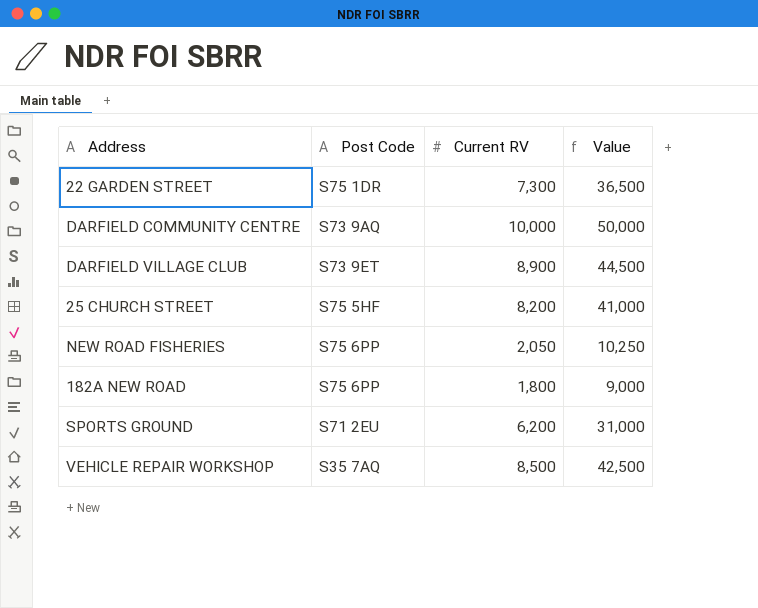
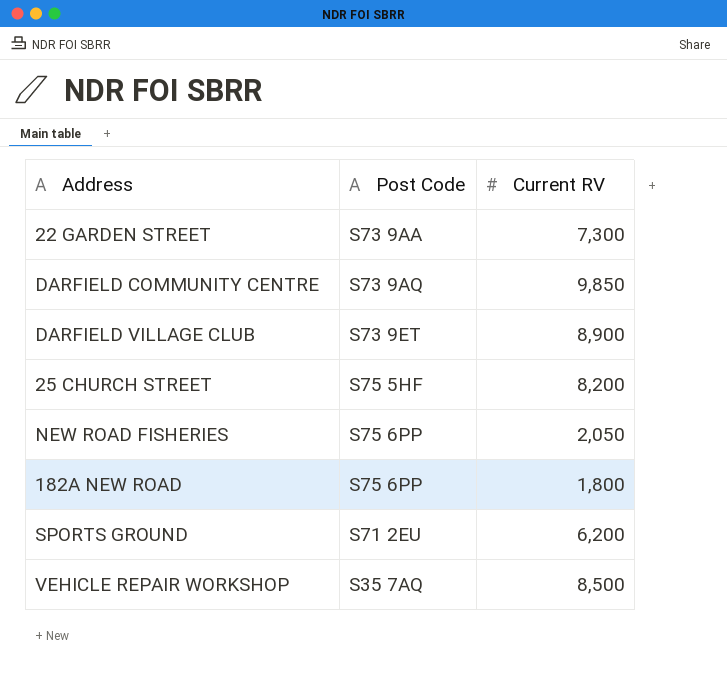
column Value | formula: [Current RV] * 5 -> none
22 GARDEN STREET | Post Code: S75 1DR -> S73 9AA
DARFIELD COMMUNITY CENTRE | Current RV: 10,000 -> 9,850

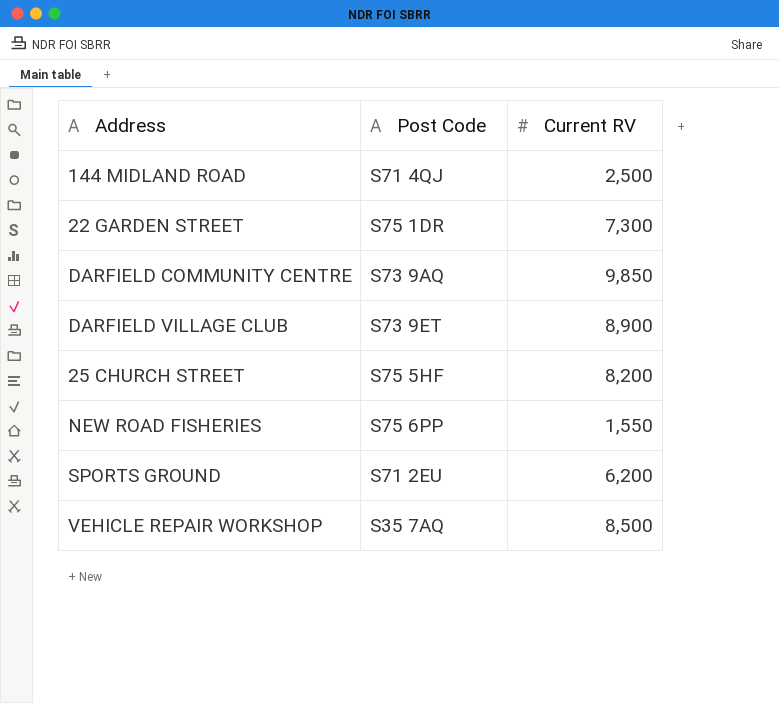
row 182A NEW ROAD: S75 6PP | 1,800 -> none
row 144 MIDLAND ROAD: none -> S71 4QJ | 2,500
22 GARDEN STREET | Post Code: S73 9AA -> S75 1DR
NEW ROAD FISHERIES | Current RV: 2,050 -> 1,550

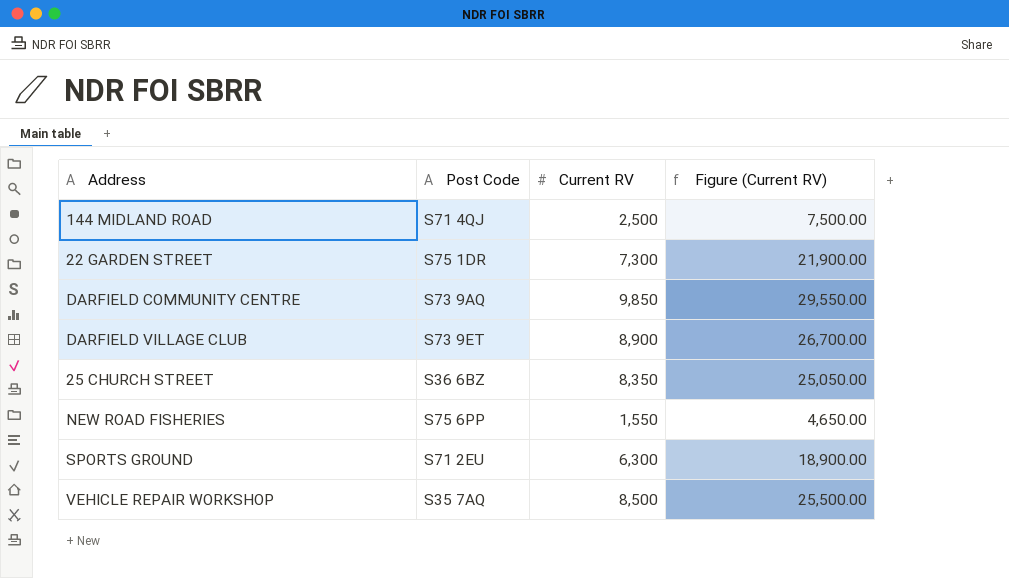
column Figure (Current RV) | formula: none -> [Current RV] * 3
25 CHURCH STREET | Post Code: S75 5HF -> S36 6BZ
25 CHURCH STREET | Current RV: 8,200 -> 8,350
SPORTS GROUND | Current RV: 6,200 -> 6,300

